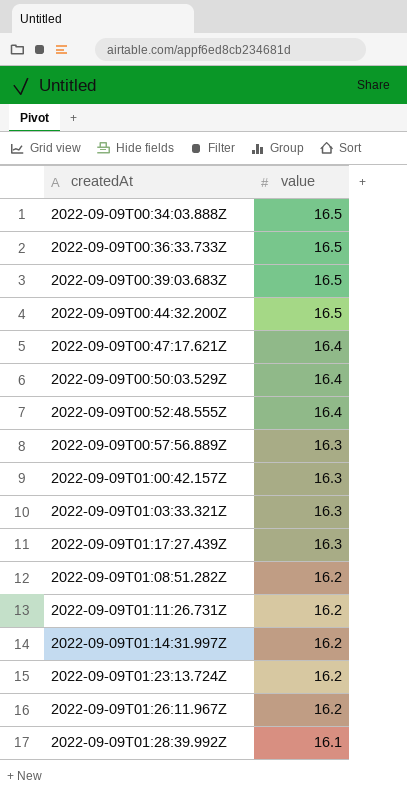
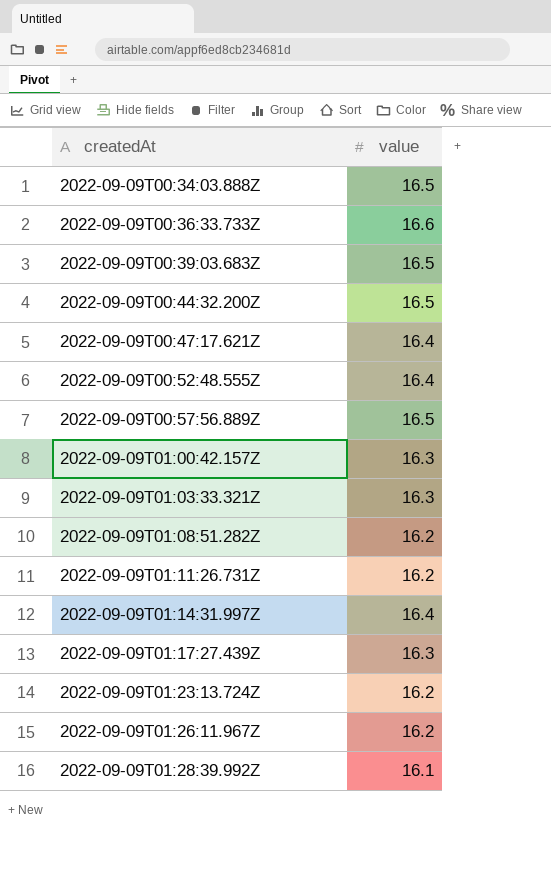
row order: value descending -> createdAt ascending
row 2022-09-09T00:50:03.529Z: 16.4 -> none
2022-09-09T00:36:33.733Z | value: 16.5 -> 16.6
2022-09-09T00:57:56.889Z | value: 16.3 -> 16.5
2022-09-09T01:14:31.997Z | value: 16.2 -> 16.4

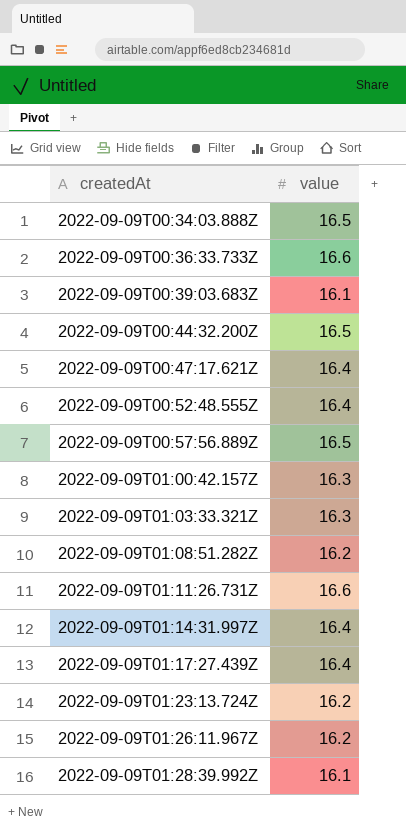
2022-09-09T00:39:03.683Z | value: 16.5 -> 16.1
2022-09-09T01:11:26.731Z | value: 16.2 -> 16.6
2022-09-09T01:17:27.439Z | value: 16.3 -> 16.4

